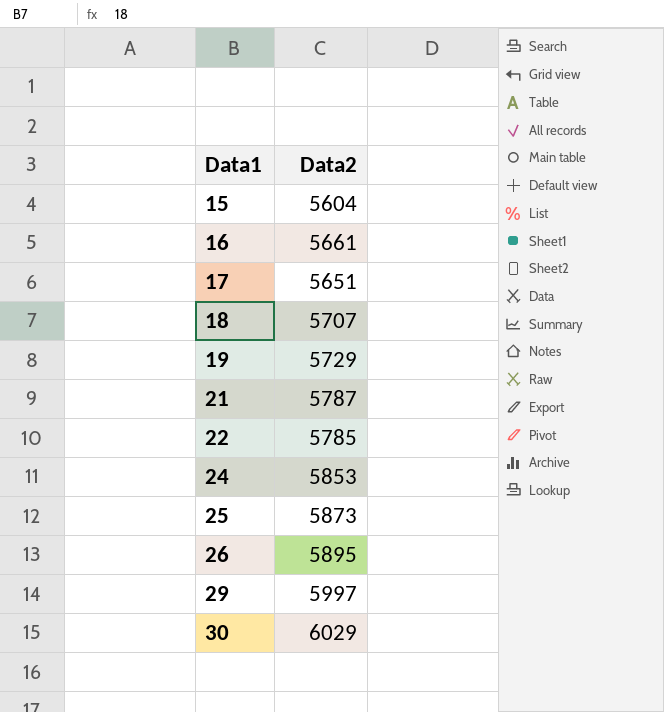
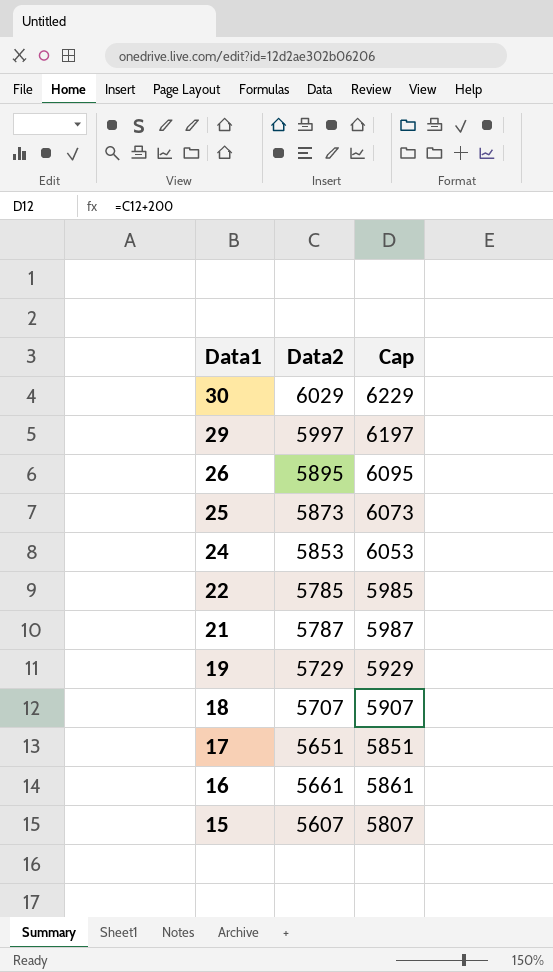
row order: Data1 ascending -> Data1 descending
column Cap | formula: none -> [Data2] + 200
15 | Data2: 5604 -> 5607

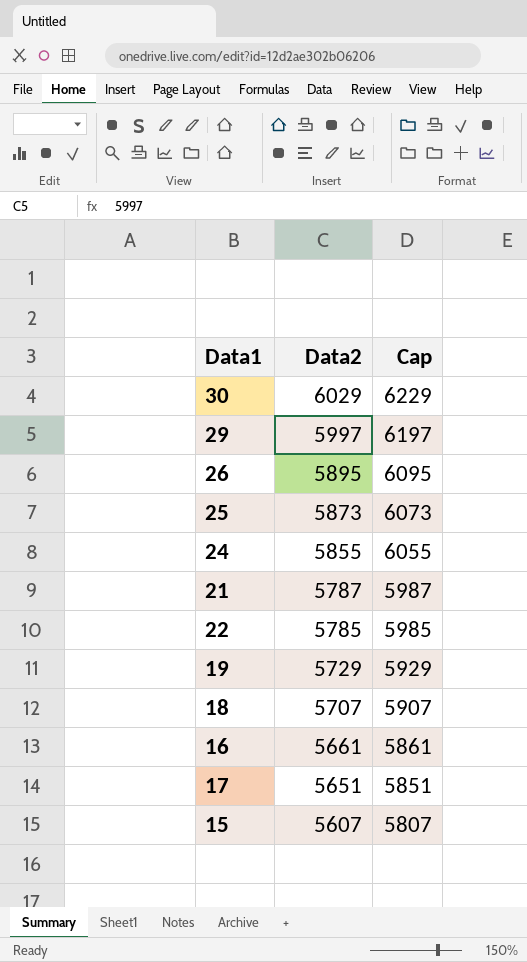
row order: Data1 descending -> Data2 descending
24 | Data2: 5853 -> 5855
24 | Cap: 6053 -> 6055

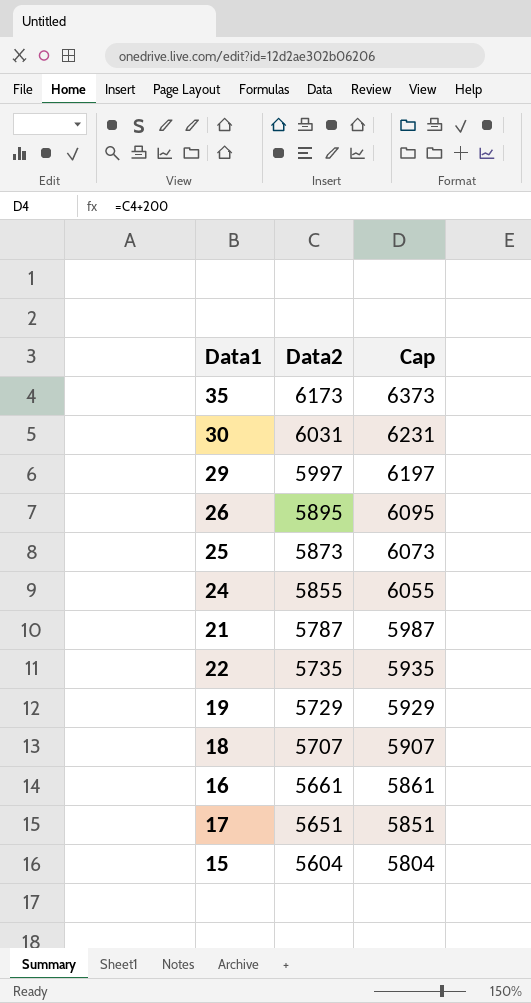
row 35: none -> 6173 | 6373
30 | Data2: 6029 -> 6031
30 | Cap: 6229 -> 6231
22 | Data2: 5785 -> 5735
22 | Cap: 5985 -> 5935
15 | Data2: 5607 -> 5604
15 | Cap: 5807 -> 5804

